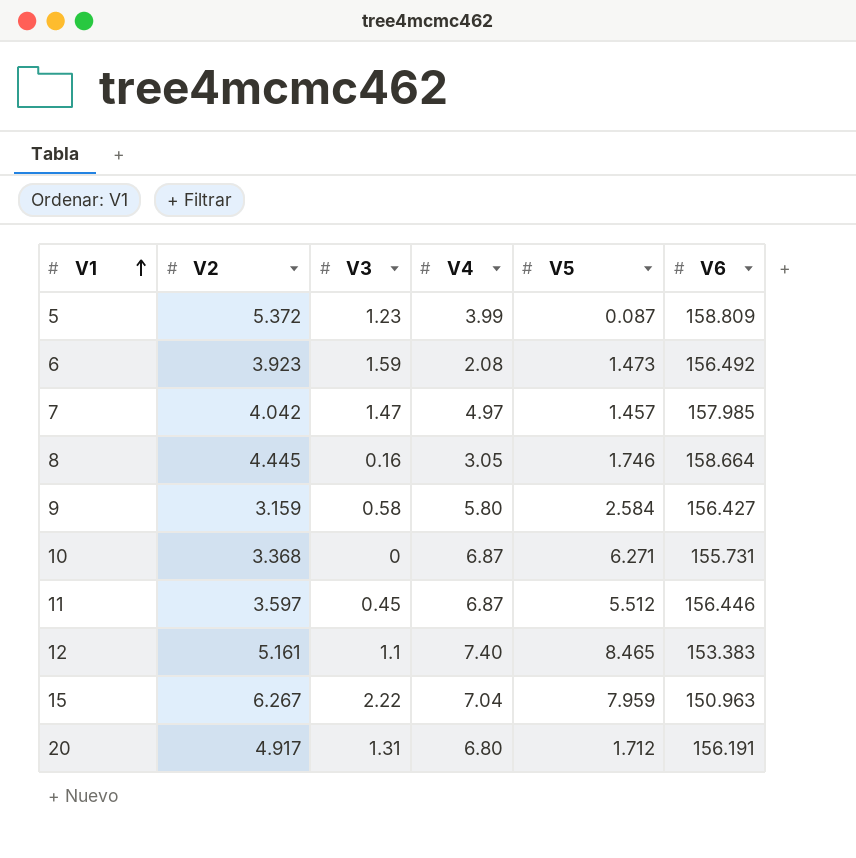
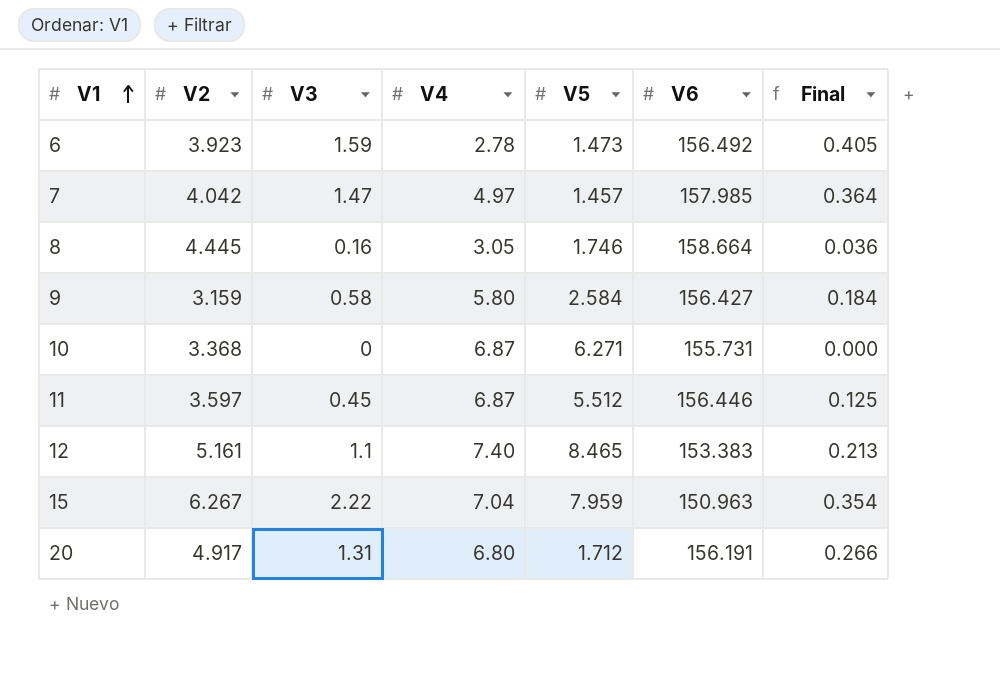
column Final | formula: none -> [V3] / [V2]
row 5: 5.372 | 1.23 | 3.99 | 0.087 | 158.809 -> none
6 | V4: 2.08 -> 2.78

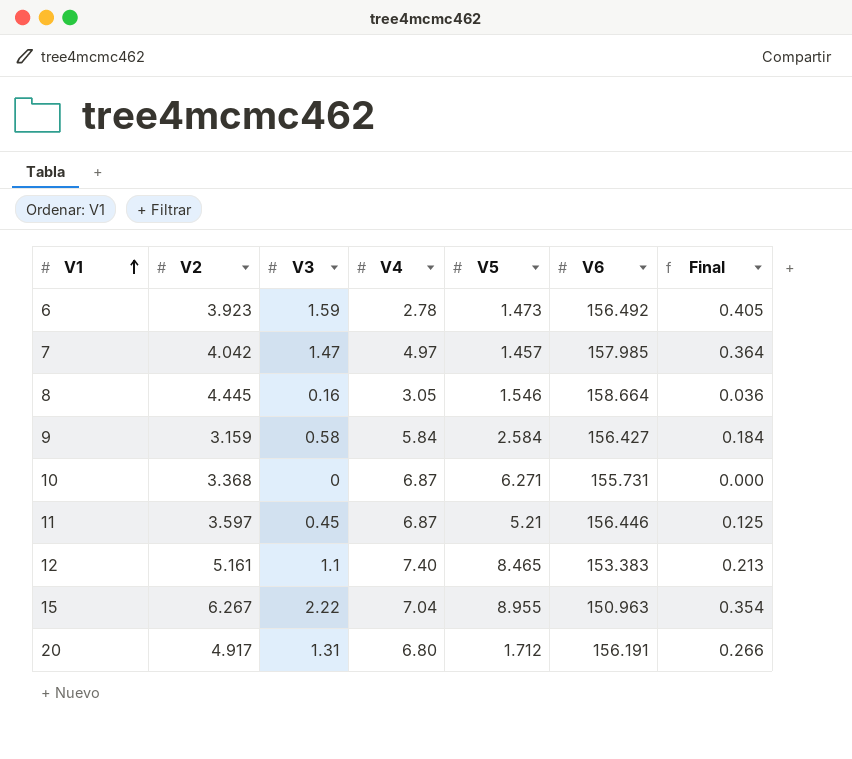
8 | V5: 1.746 -> 1.546
9 | V4: 5.80 -> 5.84
11 | V5: 5.512 -> 5.21
15 | V5: 7.959 -> 8.955

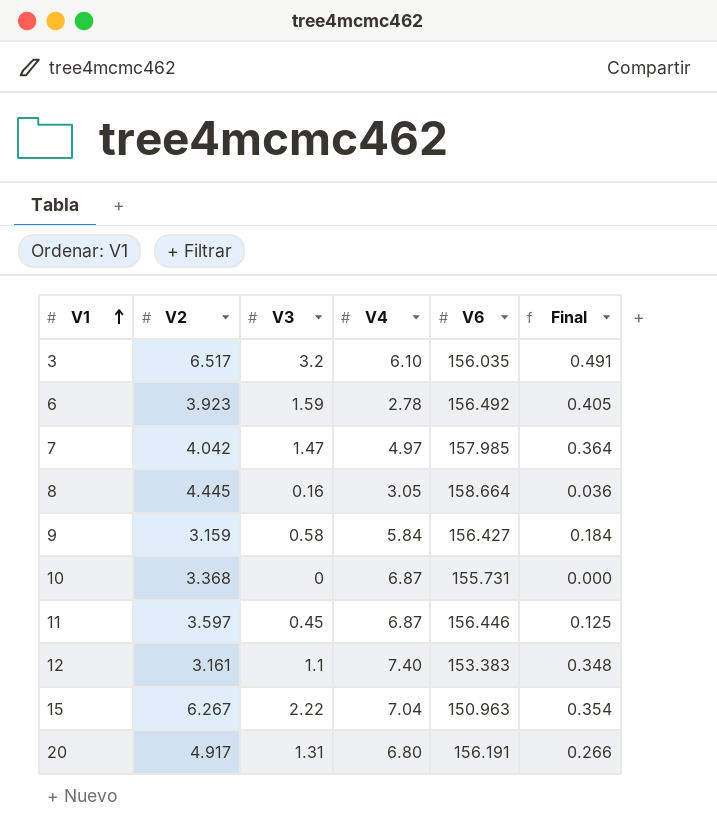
column V5 | position: 5 -> none
row 3: none -> 6.517 | 3.2 | 6.10 | 156.035 | 0.491
12 | V2: 5.161 -> 3.161
12 | Final: 0.213 -> 0.348

